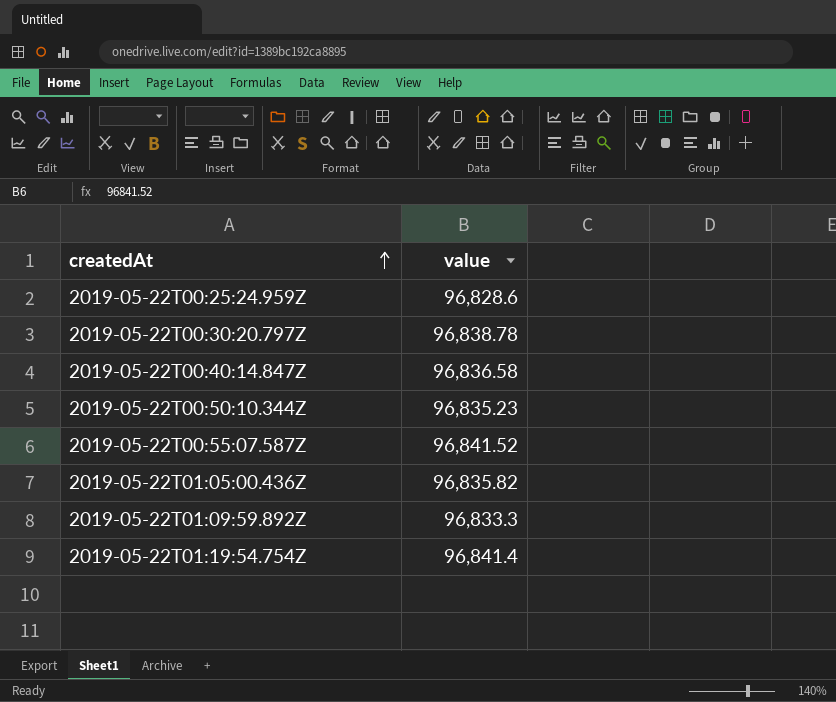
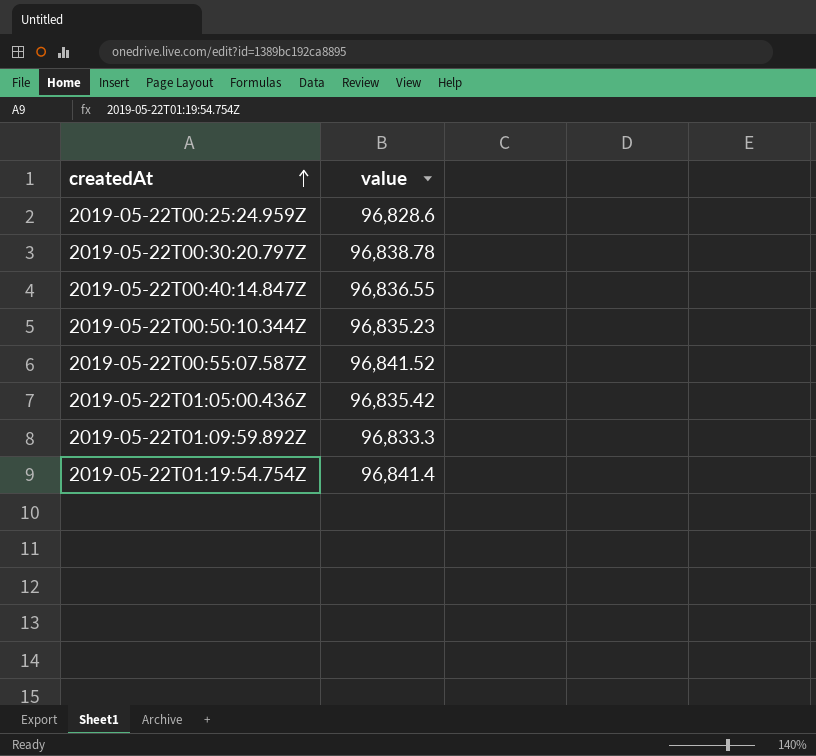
2019-05-22T00:40:14.847Z | value: 96,836.58 -> 96,836.55
2019-05-22T01:05:00.436Z | value: 96,835.82 -> 96,835.42

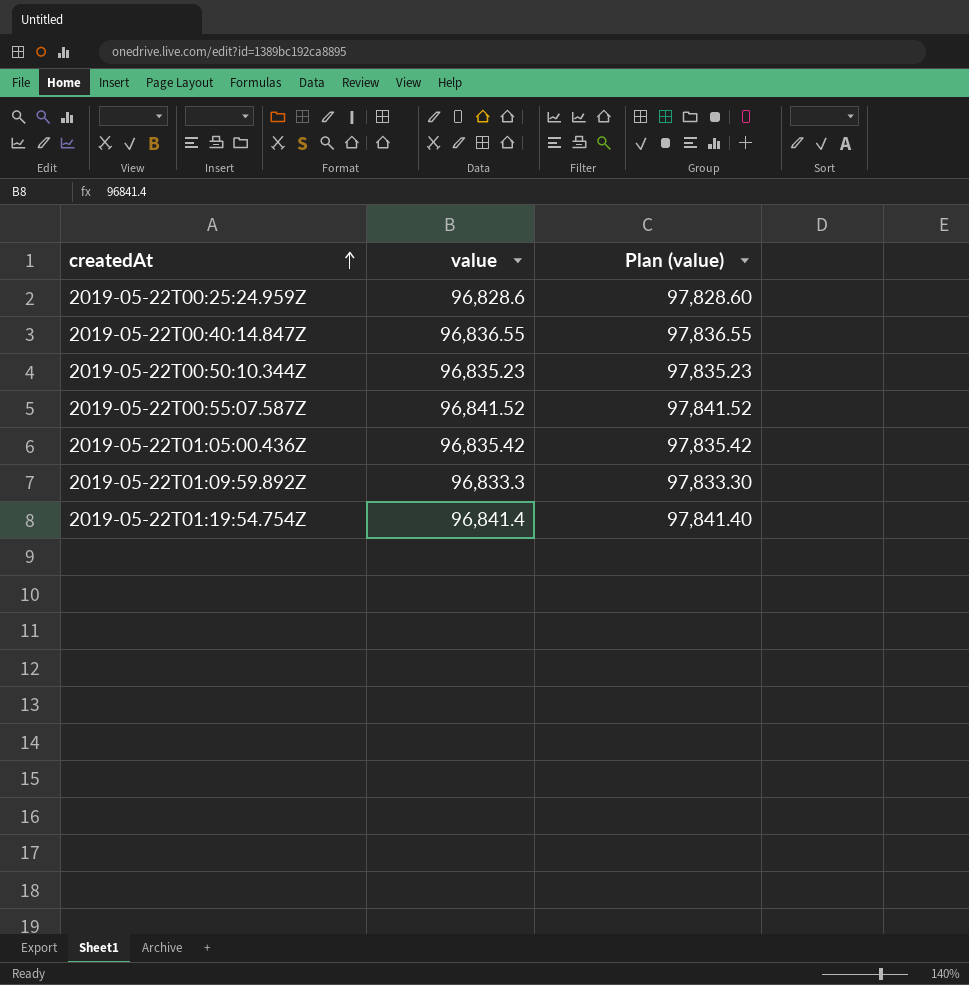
column Plan (value) | formula: none -> [value] + 1000
row 2019-05-22T00:30:20.797Z: 96,838.78 -> none

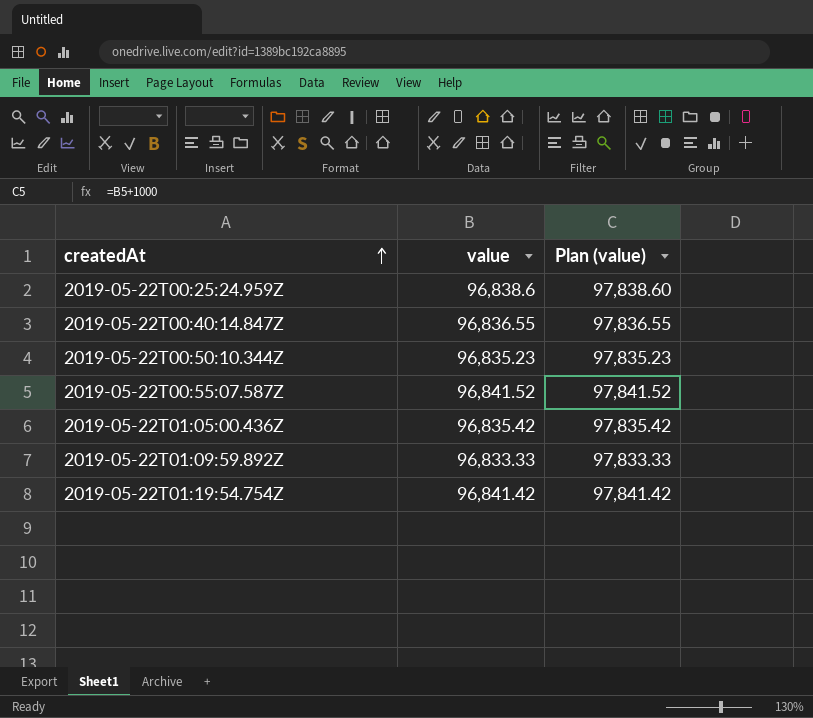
2019-05-22T00:25:24.959Z | value: 96,828.6 -> 96,838.6
2019-05-22T00:25:24.959Z | Plan (value): 97,828.60 -> 97,838.60
2019-05-22T01:09:59.892Z | value: 96,833.3 -> 96,833.33
2019-05-22T01:09:59.892Z | Plan (value): 97,833.30 -> 97,833.33
2019-05-22T01:19:54.754Z | value: 96,841.4 -> 96,841.42
2019-05-22T01:19:54.754Z | Plan (value): 97,841.40 -> 97,841.42

